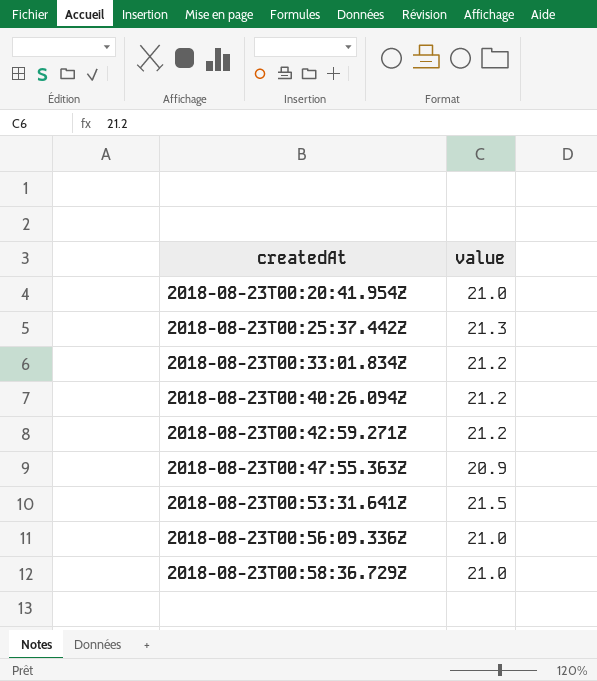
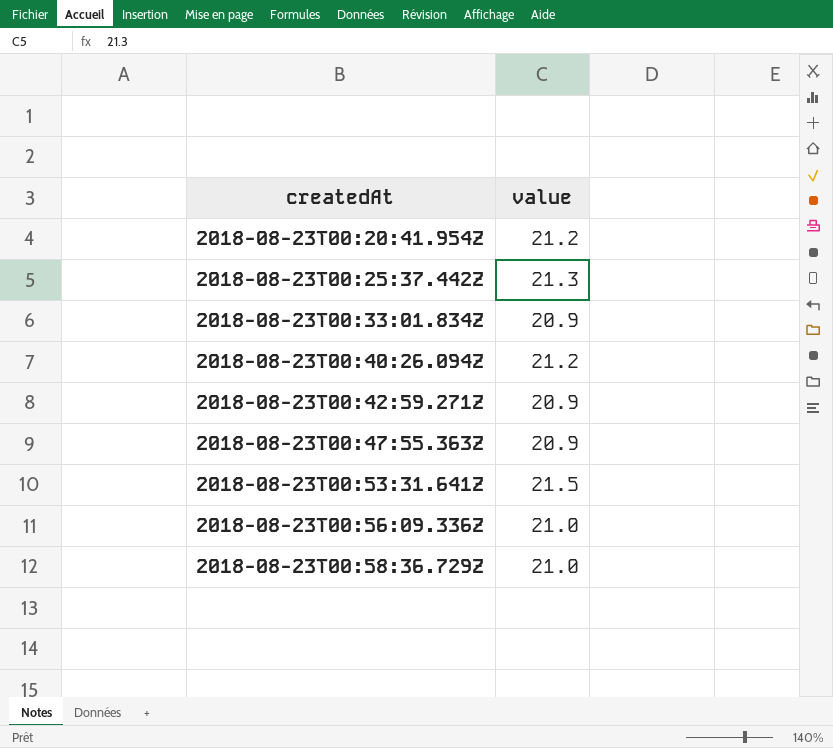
2018-08-23T00:20:41.954Z | value: 21.0 -> 21.2
2018-08-23T00:33:01.834Z | value: 21.2 -> 20.9
2018-08-23T00:42:59.271Z | value: 21.2 -> 20.9

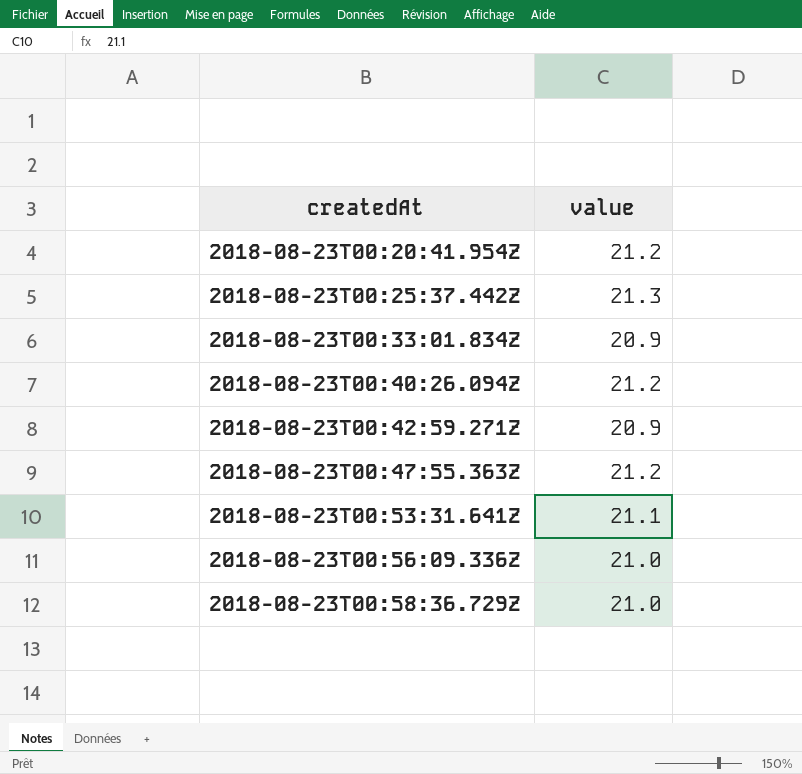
2018-08-23T00:47:55.363Z | value: 20.9 -> 21.2
2018-08-23T00:53:31.641Z | value: 21.5 -> 21.1

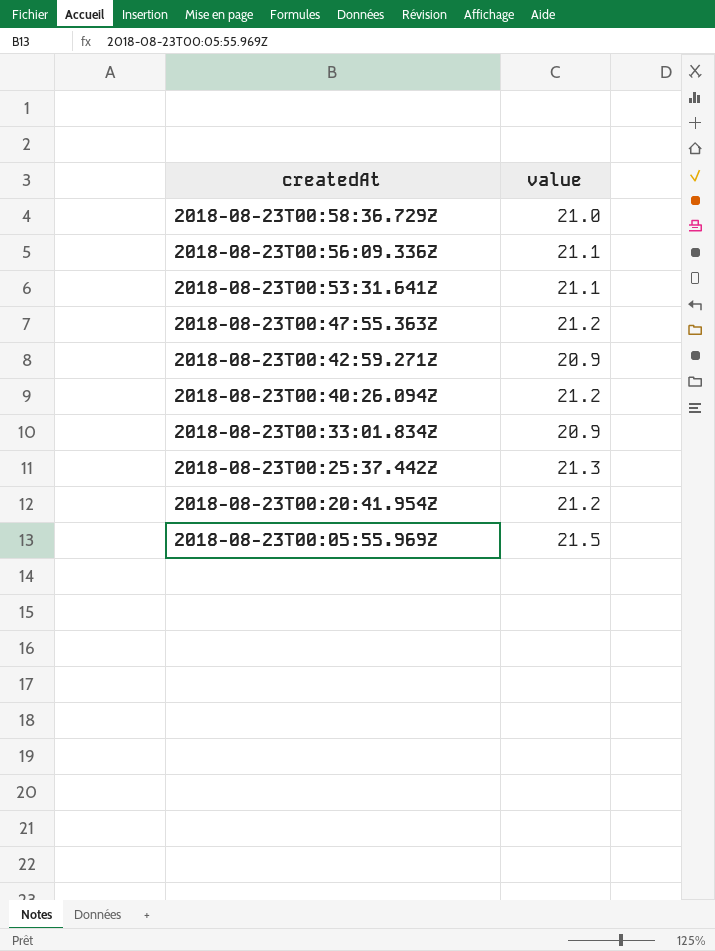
row order: createdAt ascending -> createdAt descending
2018-08-23T00:56:09.336Z | value: 21.0 -> 21.1
row 2018-08-23T00:05:55.969Z: none -> 21.5

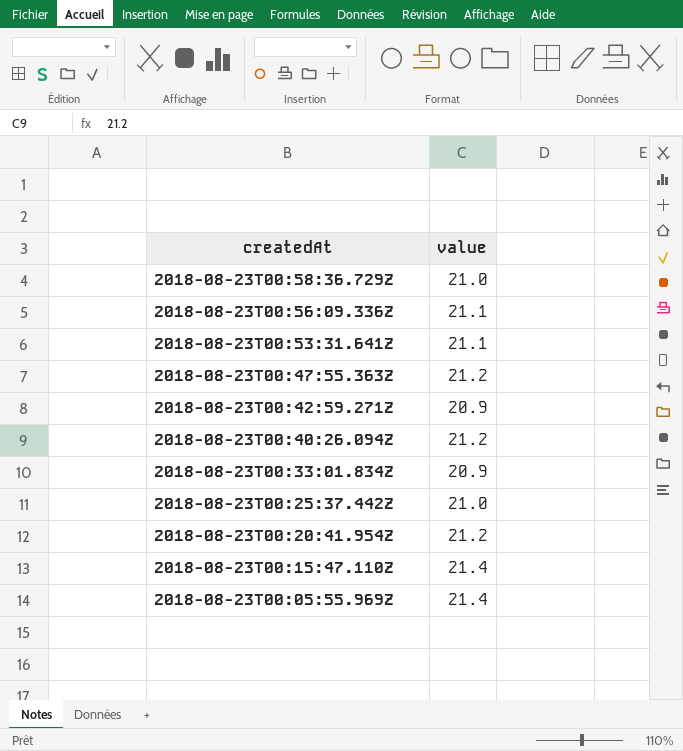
2018-08-23T00:25:37.442Z | value: 21.3 -> 21.0
row 2018-08-23T00:15:47.110Z: none -> 21.4
2018-08-23T00:05:55.969Z | value: 21.5 -> 21.4

